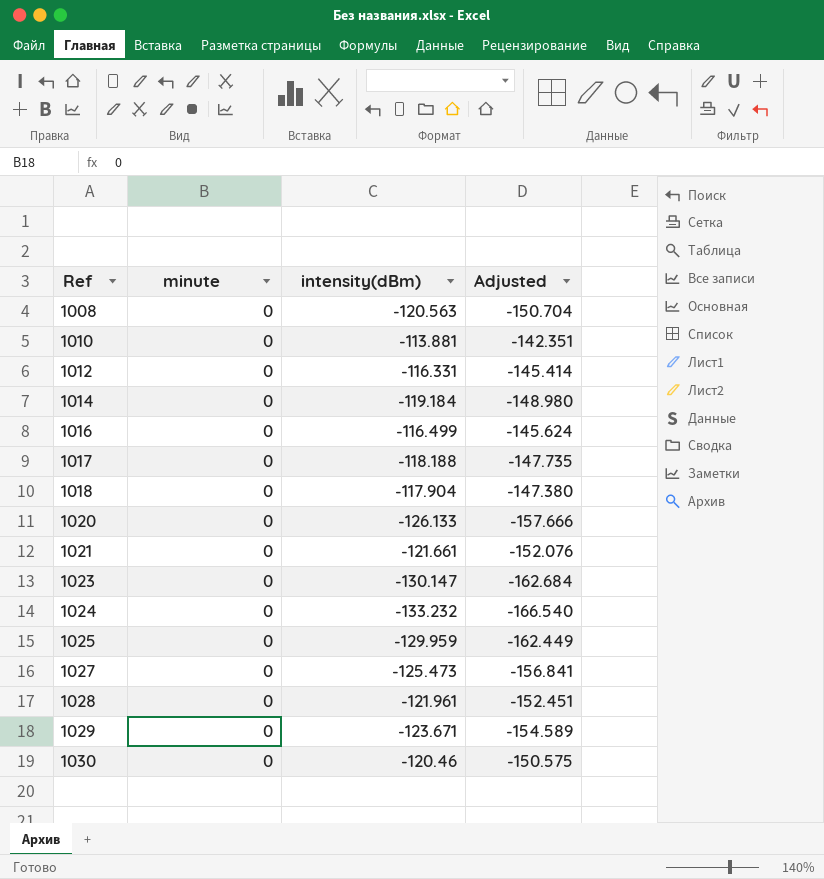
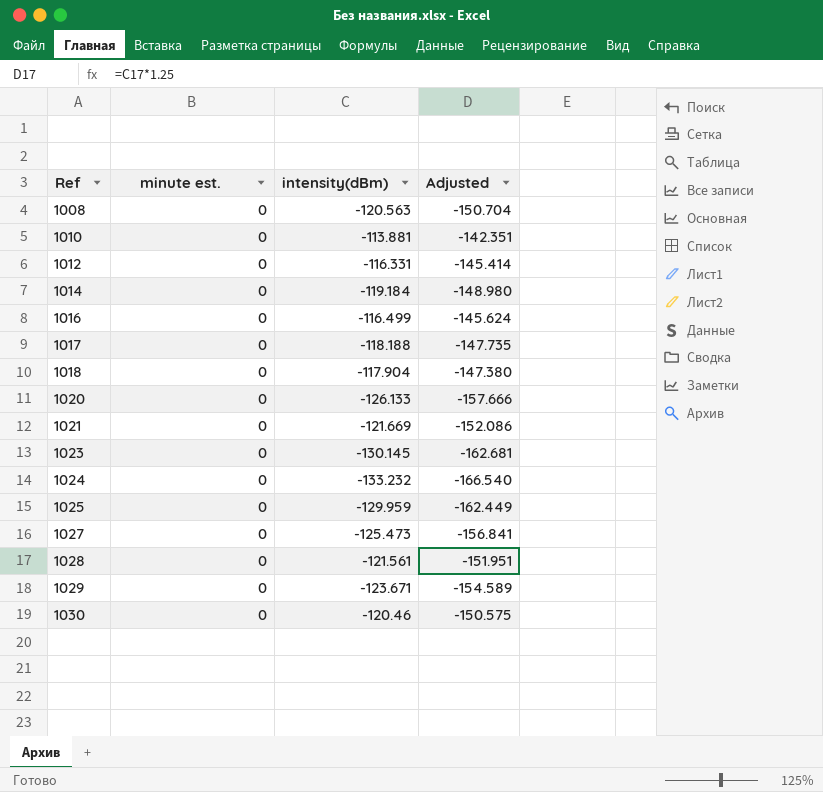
column name: minute -> minute est.
1021 | intensity(dBm): -121.661 -> -121.669
1021 | Adjusted: -152.076 -> -152.086
1023 | intensity(dBm): -130.147 -> -130.145
1023 | Adjusted: -162.684 -> -162.681
1028 | intensity(dBm): -121.961 -> -121.561
1028 | Adjusted: -152.451 -> -151.951

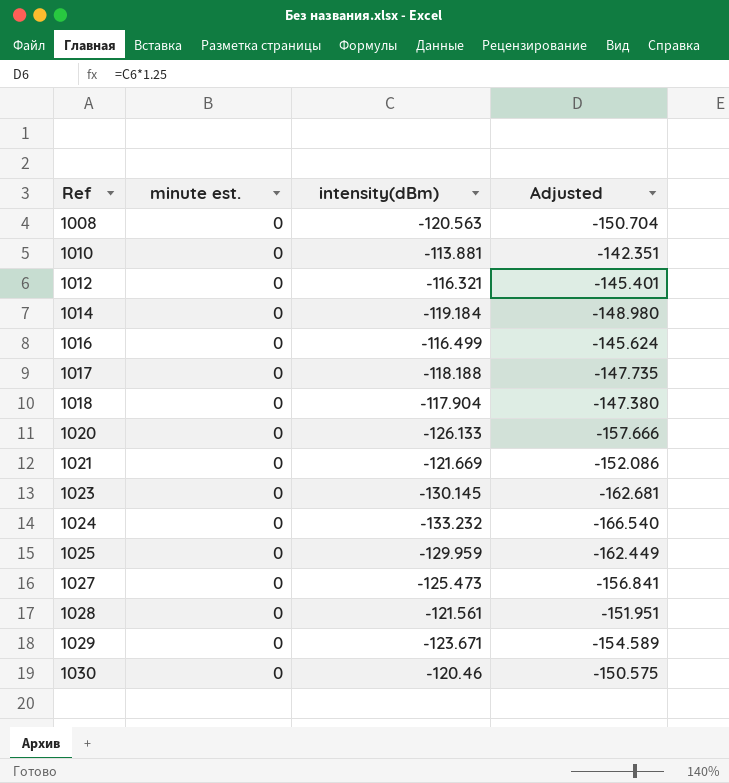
1012 | intensity(dBm): -116.331 -> -116.321
1012 | Adjusted: -145.414 -> -145.401

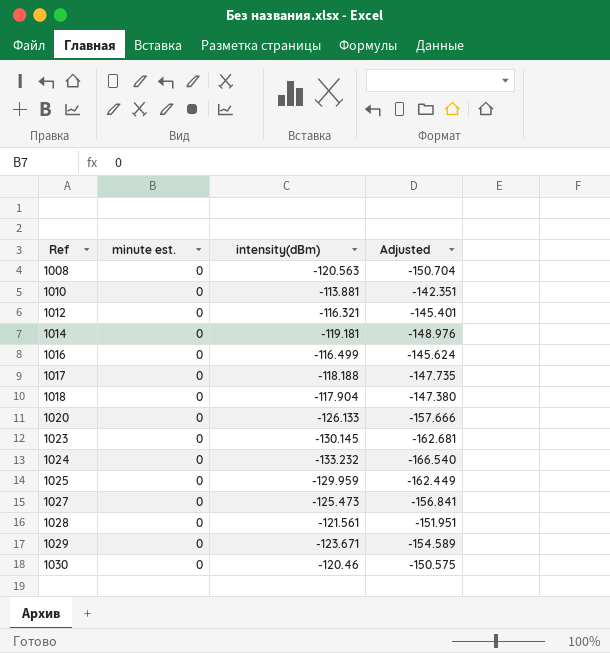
row 1021: 0 | -121.669 | -152.086 -> none
1014 | intensity(dBm): -119.184 -> -119.181
1014 | Adjusted: -148.980 -> -148.976

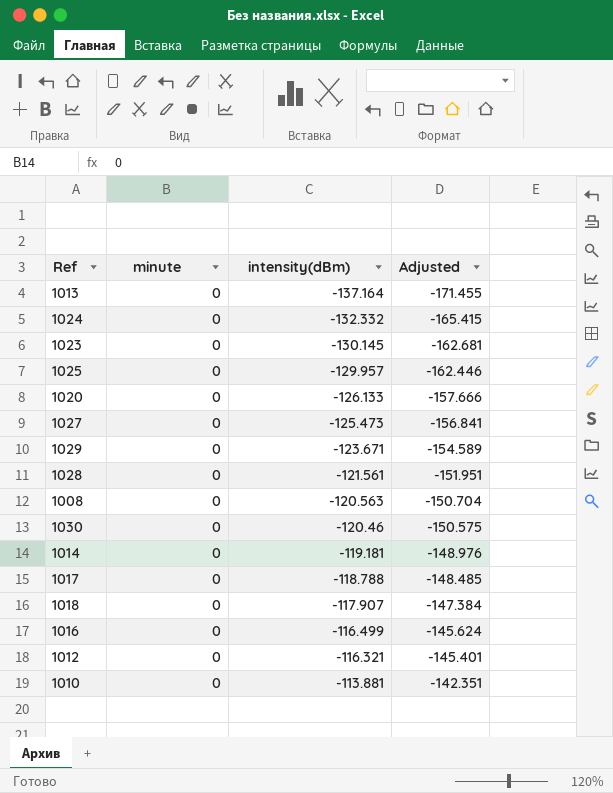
row order: Ref ascending -> intensity(dBm) ascending
column name: minute est. -> minute
row 1013: none -> 0 | -137.164 | -171.455
1024 | intensity(dBm): -133.232 -> -132.332
1024 | Adjusted: -166.540 -> -165.415
1025 | intensity(dBm): -129.959 -> -129.957
1025 | Adjusted: -162.449 -> -162.446
1017 | intensity(dBm): -118.188 -> -118.788
1017 | Adjusted: -147.735 -> -148.485
1018 | intensity(dBm): -117.904 -> -117.907
1018 | Adjusted: -147.380 -> -147.384

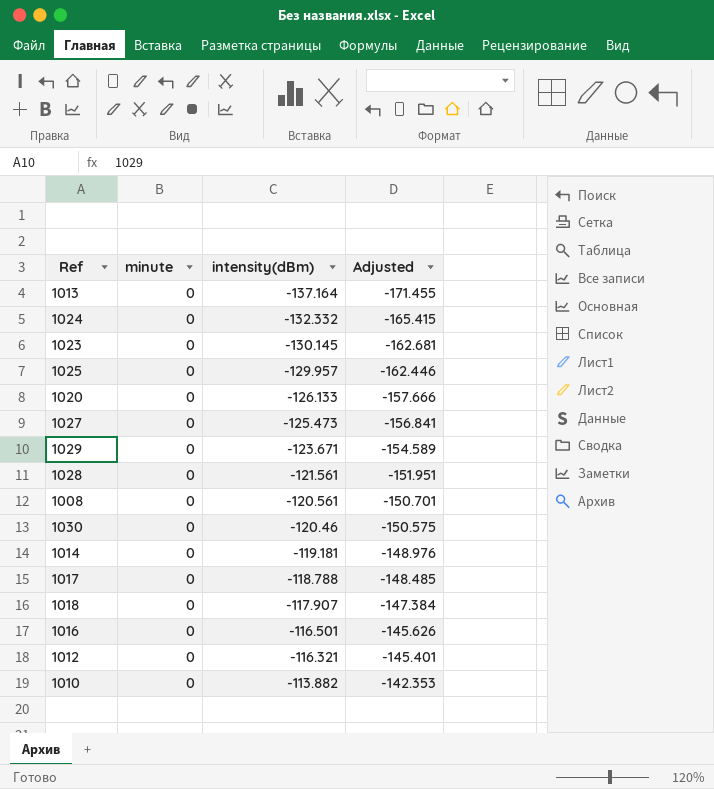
1008 | intensity(dBm): -120.563 -> -120.561
1008 | Adjusted: -150.704 -> -150.701
1016 | intensity(dBm): -116.499 -> -116.501
1016 | Adjusted: -145.624 -> -145.626
1010 | intensity(dBm): -113.881 -> -113.882
1010 | Adjusted: -142.351 -> -142.353

